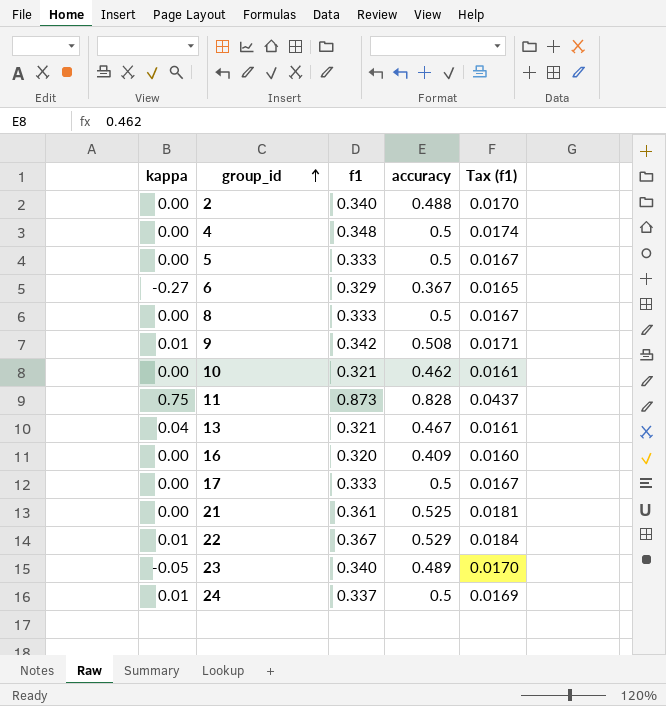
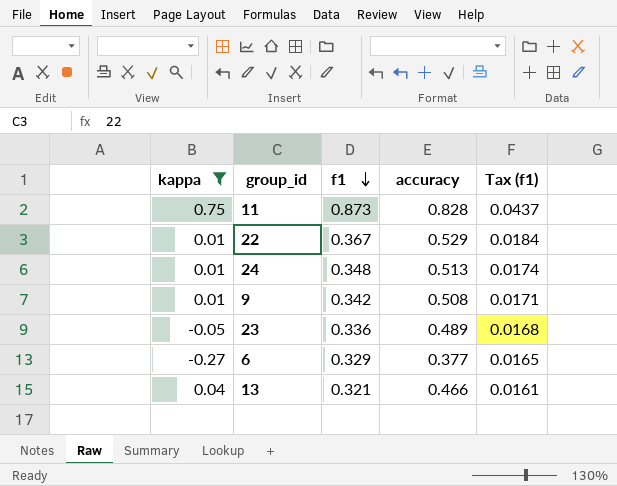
filter: none -> kappa != 0.00
row order: group_id ascending -> f1 descending
24 | f1: 0.337 -> 0.348
24 | accuracy: 0.5 -> 0.513
24 | Tax (f1): 0.0169 -> 0.0174
23 | f1: 0.340 -> 0.336
23 | Tax (f1): 0.0170 -> 0.0168
6 | accuracy: 0.367 -> 0.377
13 | accuracy: 0.467 -> 0.466

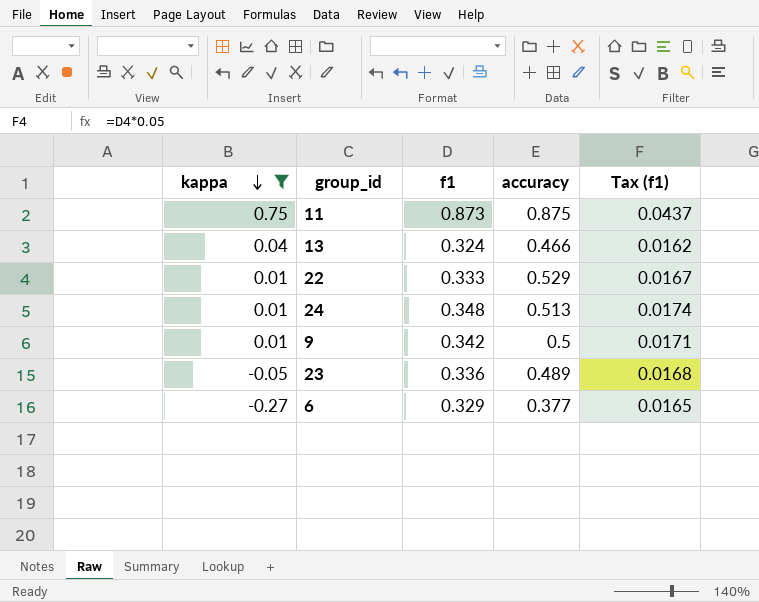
row order: f1 descending -> kappa descending
11 | accuracy: 0.828 -> 0.875
13 | f1: 0.321 -> 0.324
13 | Tax (f1): 0.0161 -> 0.0162
22 | f1: 0.367 -> 0.333
22 | Tax (f1): 0.0184 -> 0.0167
9 | accuracy: 0.508 -> 0.5

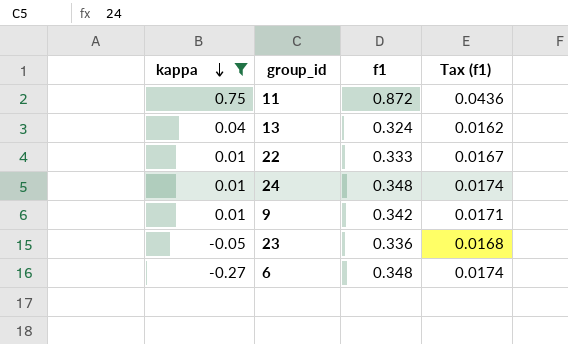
column accuracy | position: 4 -> none
11 | f1: 0.873 -> 0.872
11 | Tax (f1): 0.0437 -> 0.0436
6 | f1: 0.329 -> 0.348
6 | Tax (f1): 0.0165 -> 0.0174

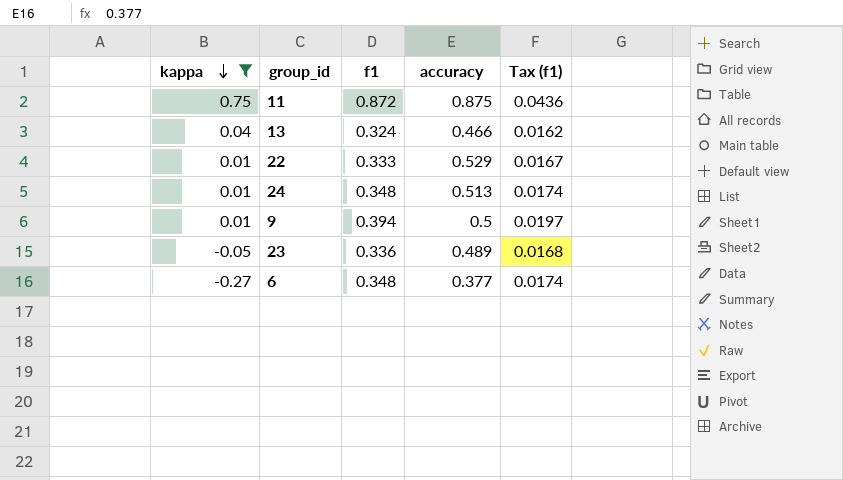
column accuracy | position: none -> 4
9 | f1: 0.342 -> 0.394
9 | Tax (f1): 0.0171 -> 0.0197

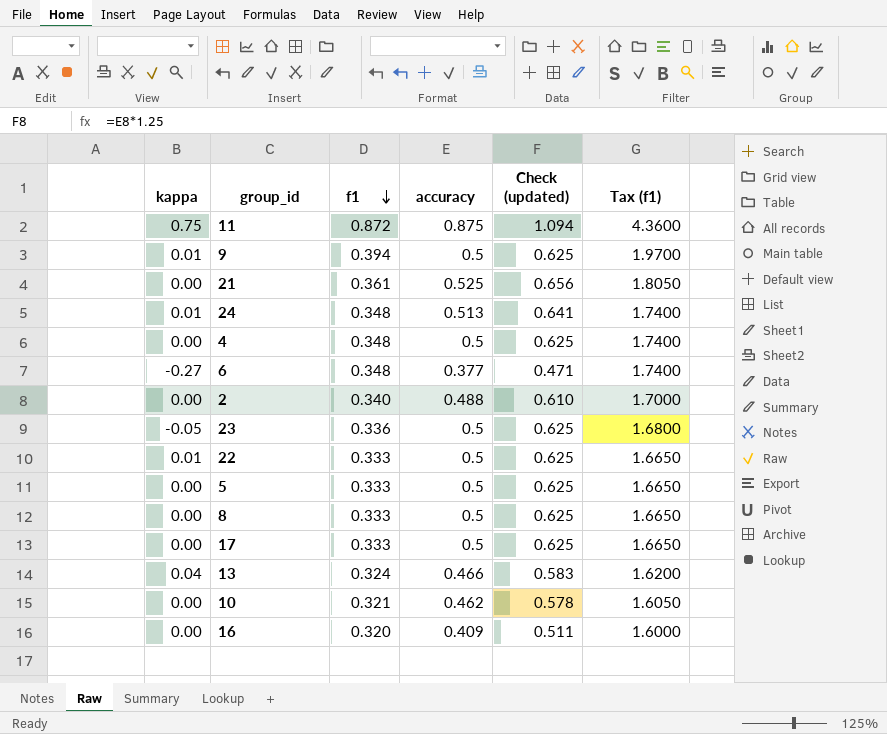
filter: kappa != 0.00 -> none
row order: kappa descending -> f1 descending
column Check (updated) | formula: none -> [accuracy] * 1.25
column Tax (f1) | formula: [f1] * 0.05 -> [f1] * 5
23 | accuracy: 0.489 -> 0.5
22 | accuracy: 0.529 -> 0.5

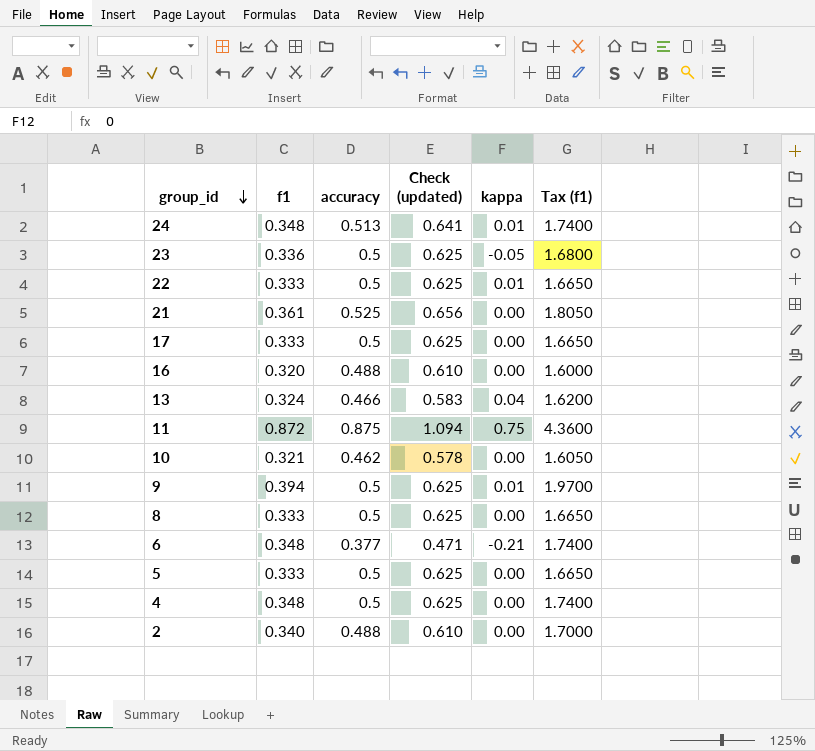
row order: f1 descending -> group_id descending
column kappa | position: 1 -> 5
16 | accuracy: 0.409 -> 0.488
16 | Check (updated): 0.511 -> 0.610
6 | kappa: -0.27 -> -0.21

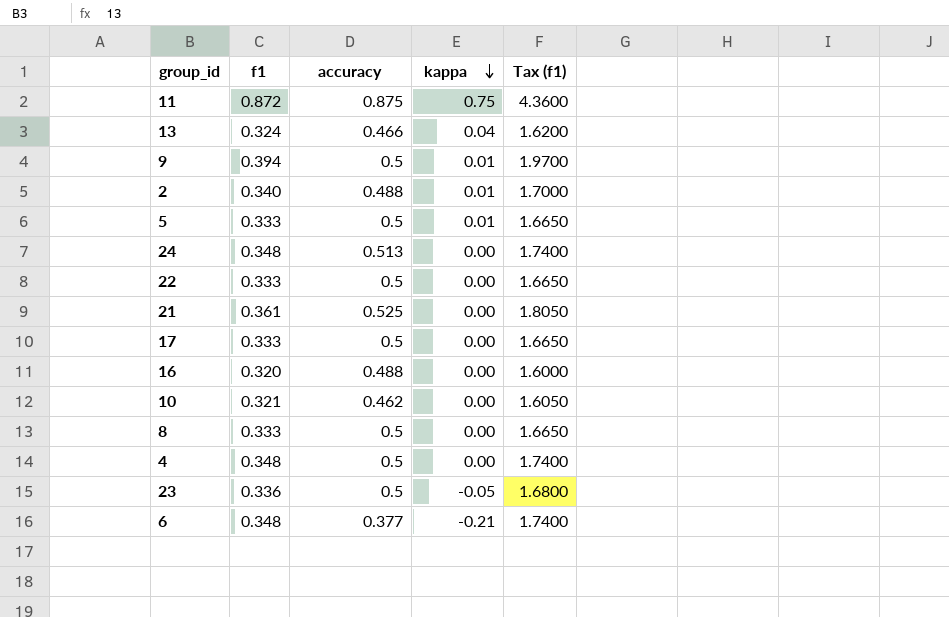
row order: group_id descending -> kappa descending
column Check (updated) | formula: [accuracy] * 1.25 -> none
2 | kappa: 0.00 -> 0.01
5 | kappa: 0.00 -> 0.01
24 | kappa: 0.01 -> 0.00
22 | kappa: 0.01 -> 0.00

